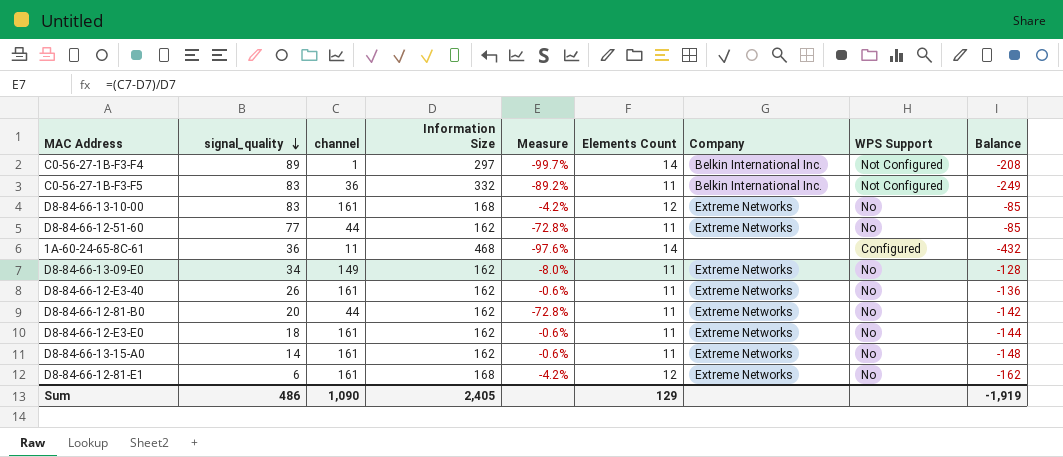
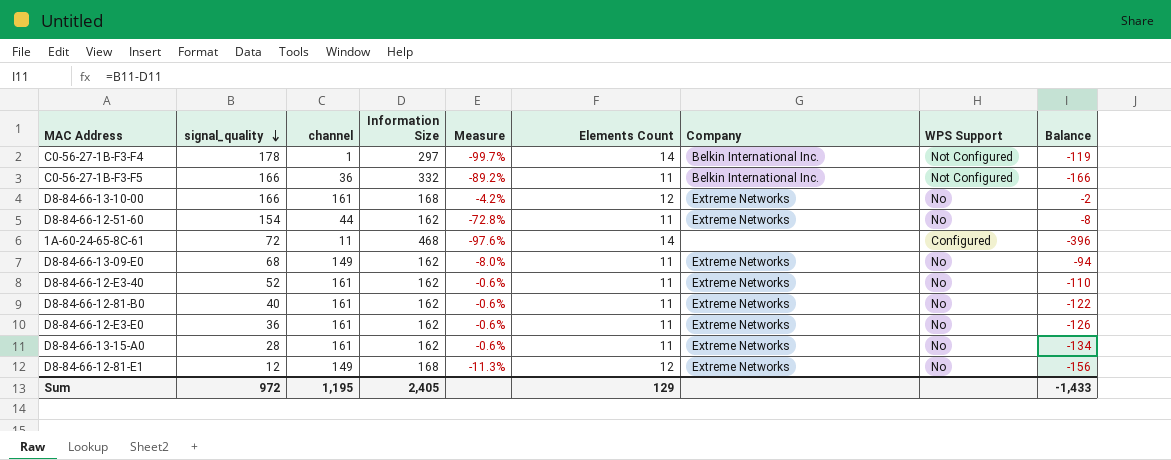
C0-56-27-1B-F3-F4 | signal_quality: 89 -> 178
C0-56-27-1B-F3-F4 | Balance: -208 -> -119
C0-56-27-1B-F3-F5 | signal_quality: 83 -> 166
C0-56-27-1B-F3-F5 | Balance: -249 -> -166
D8-84-66-13-10-00 | signal_quality: 83 -> 166
D8-84-66-13-10-00 | Balance: -85 -> -2
D8-84-66-12-51-60 | signal_quality: 77 -> 154
D8-84-66-12-51-60 | Balance: -85 -> -8
1A-60-24-65-8C-61 | signal_quality: 36 -> 72
1A-60-24-65-8C-61 | Balance: -432 -> -396
D8-84-66-13-09-E0 | signal_quality: 34 -> 68
D8-84-66-13-09-E0 | Balance: -128 -> -94
D8-84-66-12-E3-40 | signal_quality: 26 -> 52
D8-84-66-12-E3-40 | Balance: -136 -> -110
D8-84-66-12-81-B0 | signal_quality: 20 -> 40
D8-84-66-12-81-B0 | channel: 44 -> 161
D8-84-66-12-81-B0 | Measure: -72.8% -> -0.6%
D8-84-66-12-81-B0 | Balance: -142 -> -122
D8-84-66-12-E3-E0 | signal_quality: 18 -> 36
D8-84-66-12-E3-E0 | Balance: -144 -> -126
D8-84-66-13-15-A0 | signal_quality: 14 -> 28
D8-84-66-13-15-A0 | Balance: -148 -> -134
D8-84-66-12-81-E1 | signal_quality: 6 -> 12
D8-84-66-12-81-E1 | channel: 161 -> 149
D8-84-66-12-81-E1 | Measure: -4.2% -> -11.3%
D8-84-66-12-81-E1 | Balance: -162 -> -156
Sum | signal_quality: 486 -> 972
Sum | channel: 1,090 -> 1,195
Sum | Balance: -1,919 -> -1,433

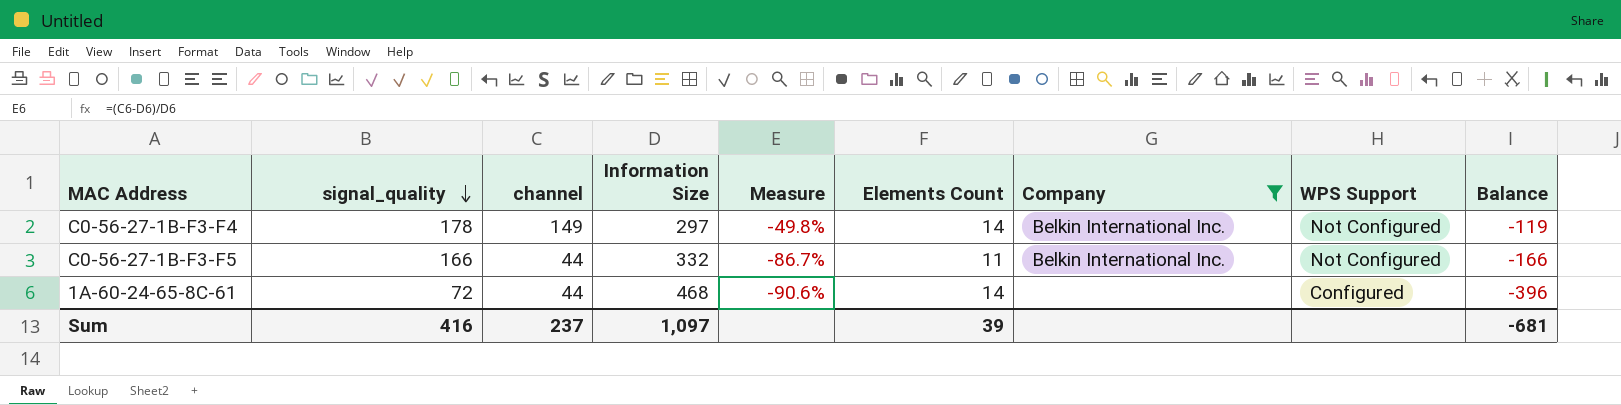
filter: none -> Company != Extreme Networks
C0-56-27-1B-F3-F4 | channel: 1 -> 149
C0-56-27-1B-F3-F4 | Measure: -99.7% -> -49.8%
C0-56-27-1B-F3-F5 | channel: 36 -> 44
C0-56-27-1B-F3-F5 | Measure: -89.2% -> -86.7%
1A-60-24-65-8C-61 | channel: 11 -> 44
1A-60-24-65-8C-61 | Measure: -97.6% -> -90.6%
Sum | signal_quality: 972 -> 416
Sum | channel: 1,195 -> 237
Sum | Information Size: 2,405 -> 1,097
Sum | Elements Count: 129 -> 39
Sum | Balance: -1,433 -> -681

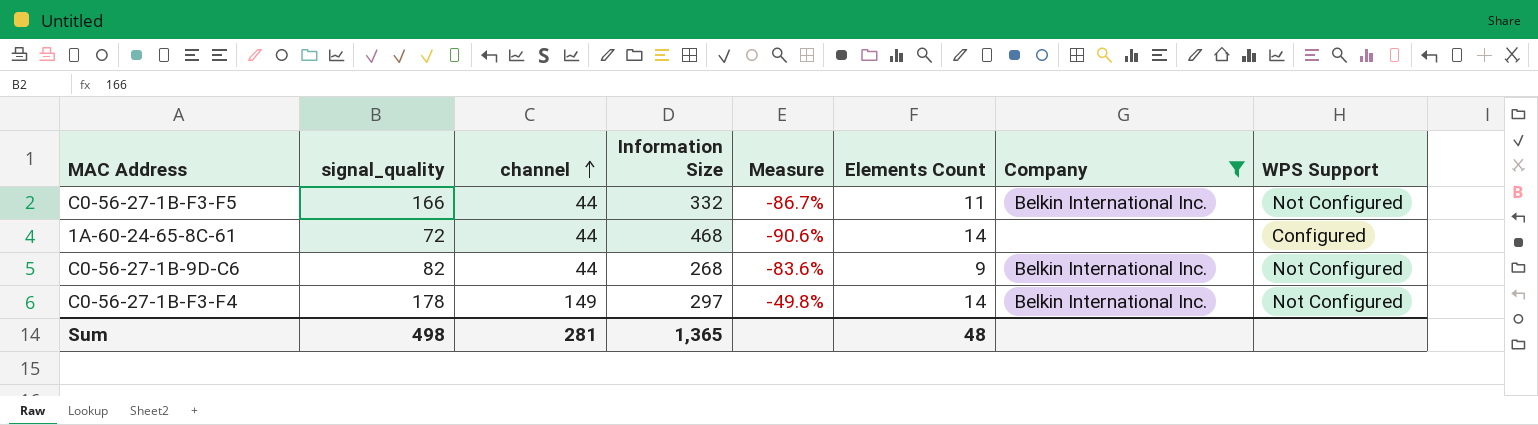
row order: signal_quality descending -> channel ascending
column Balance | formula: [signal_quality] - [Information Size] -> none
row C0-56-27-1B-9D-C6: none -> 82 | 44 | 268 | -83.6% | 9 | Belkin International Inc. | Not Configured
Sum | signal_quality: 416 -> 498
Sum | channel: 237 -> 281
Sum | Information Size: 1,097 -> 1,365
Sum | Elements Count: 39 -> 48

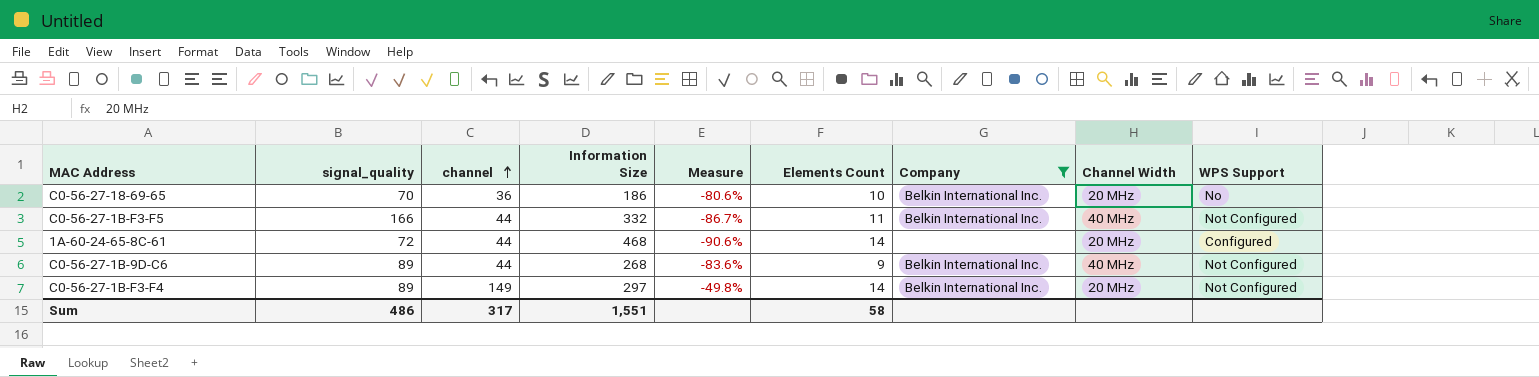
column Channel Width | position: none -> 8
row C0-56-27-18-69-65: none -> 70 | 36 | 186 | -80.6% | 10 | Belkin International Inc. | 20 MHz | No
C0-56-27-1B-9D-C6 | signal_quality: 82 -> 89
C0-56-27-1B-F3-F4 | signal_quality: 178 -> 89
Sum | signal_quality: 498 -> 486
Sum | channel: 281 -> 317
Sum | Information Size: 1,365 -> 1,551
Sum | Elements Count: 48 -> 58

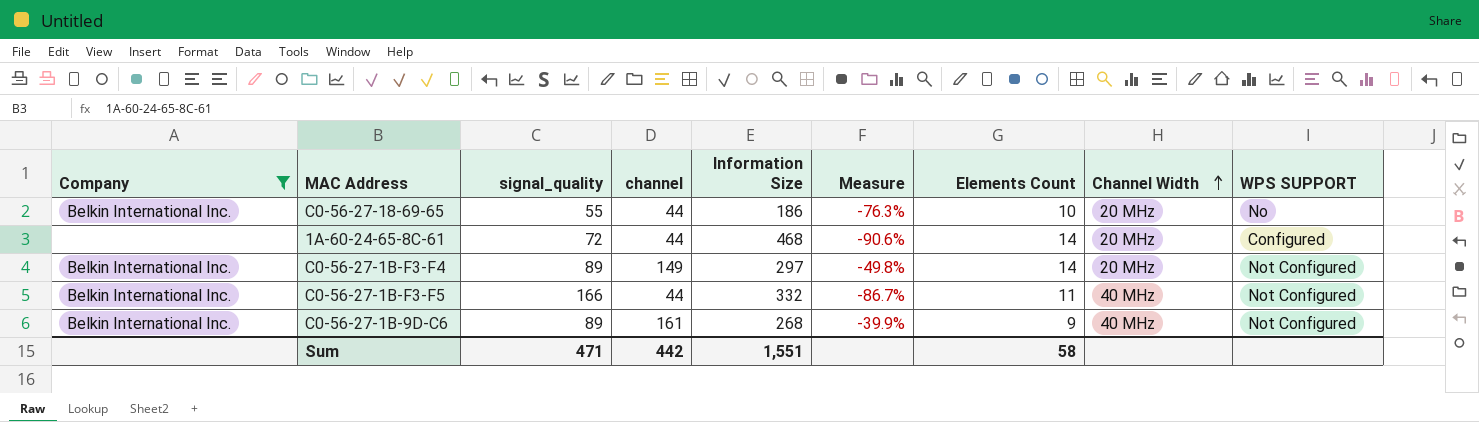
row order: channel ascending -> Channel Width ascending
column Company | position: 7 -> 1
column name: WPS Support -> WPS SUPPORT
C0-56-27-18-69-65 | signal_quality: 70 -> 55
C0-56-27-18-69-65 | channel: 36 -> 44
C0-56-27-18-69-65 | Measure: -80.6% -> -76.3%
C0-56-27-1B-9D-C6 | channel: 44 -> 161
C0-56-27-1B-9D-C6 | Measure: -83.6% -> -39.9%
Sum | signal_quality: 486 -> 471
Sum | channel: 317 -> 442

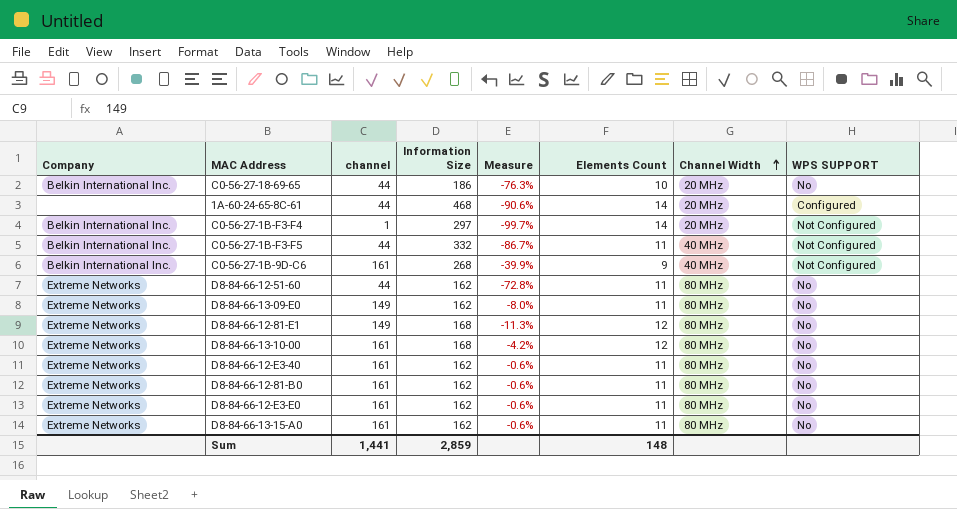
filter: Company != Extreme Networks -> none
column signal_quality | position: 3 -> none
C0-56-27-1B-F3-F4 | channel: 149 -> 1
C0-56-27-1B-F3-F4 | Measure: -49.8% -> -99.7%
Sum | channel: 442 -> 1,441
Sum | Information Size: 1,551 -> 2,859
Sum | Elements Count: 58 -> 148

